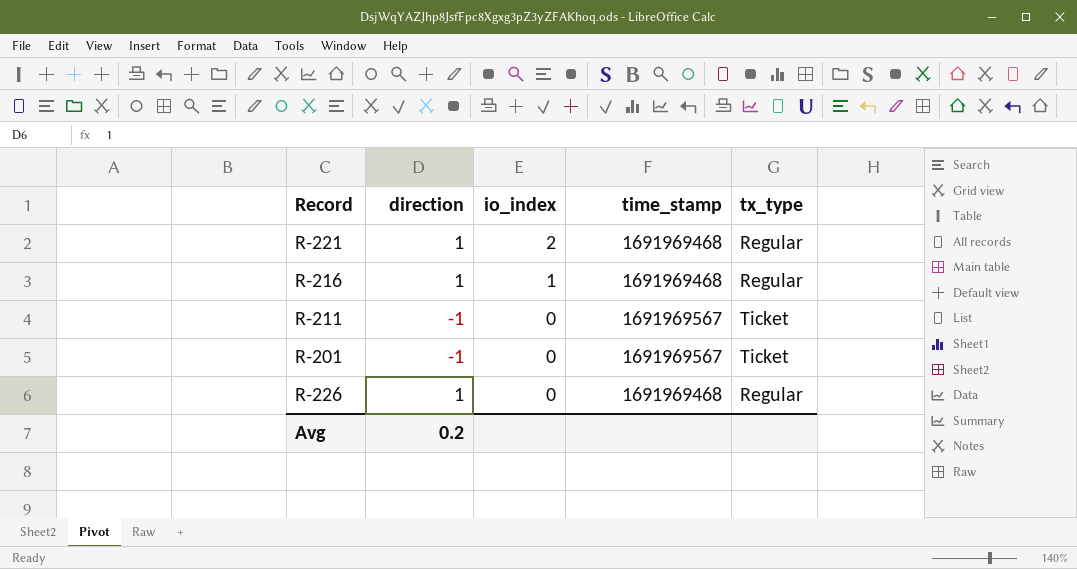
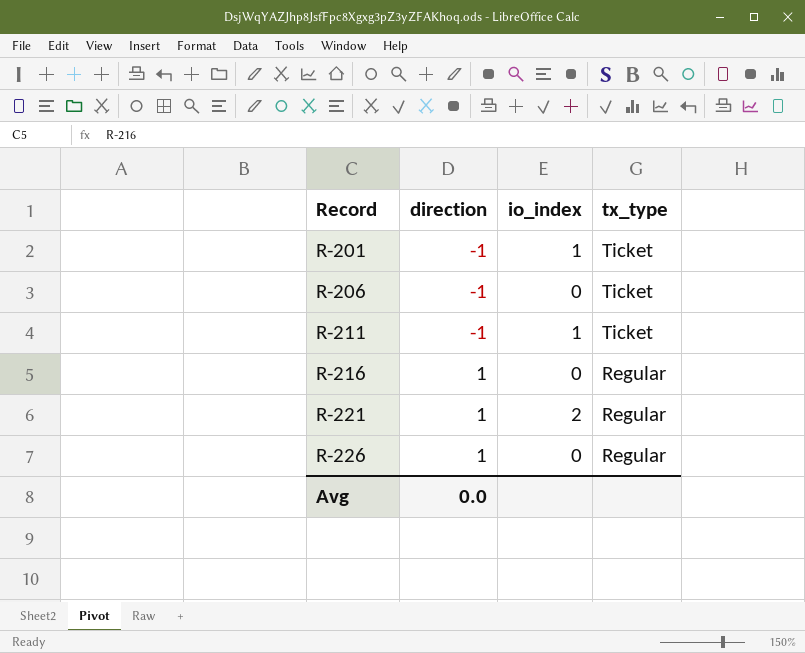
row order: io_index descending -> Record ascending
column time_stamp | position: 4 -> none
R-201 | io_index: 0 -> 1
row R-206: none -> -1 | 0 | Ticket
R-211 | io_index: 0 -> 1
R-216 | io_index: 1 -> 0
Avg | direction: 0.2 -> 0.0

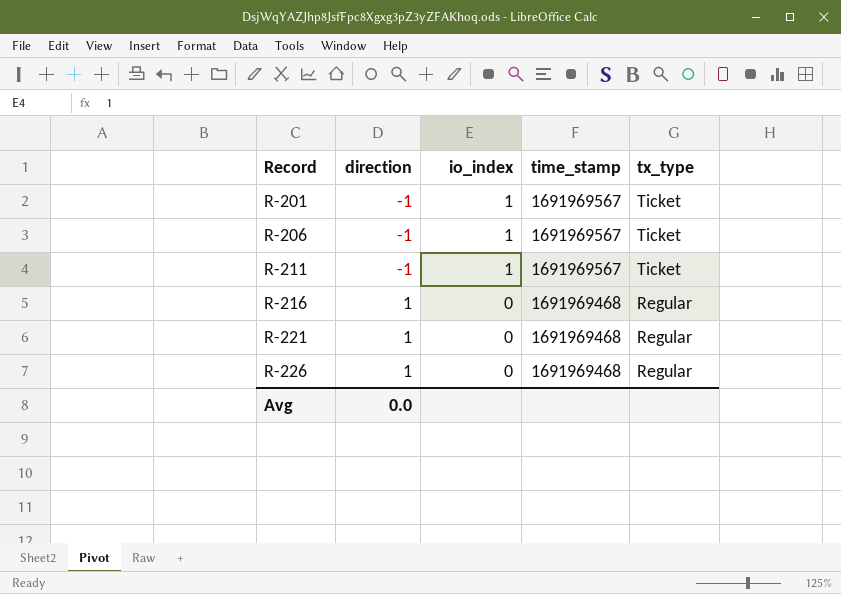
column time_stamp | position: none -> 4
R-206 | io_index: 0 -> 1
R-221 | io_index: 2 -> 0

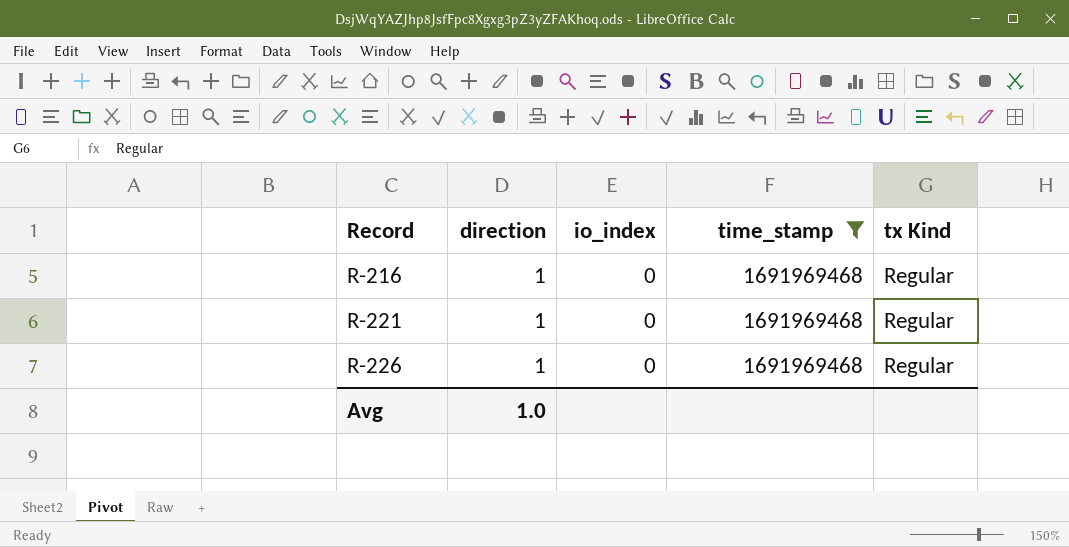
filter: none -> time_stamp = 1691969468
column name: tx_type -> tx Kind
Avg | direction: 0.0 -> 1.0

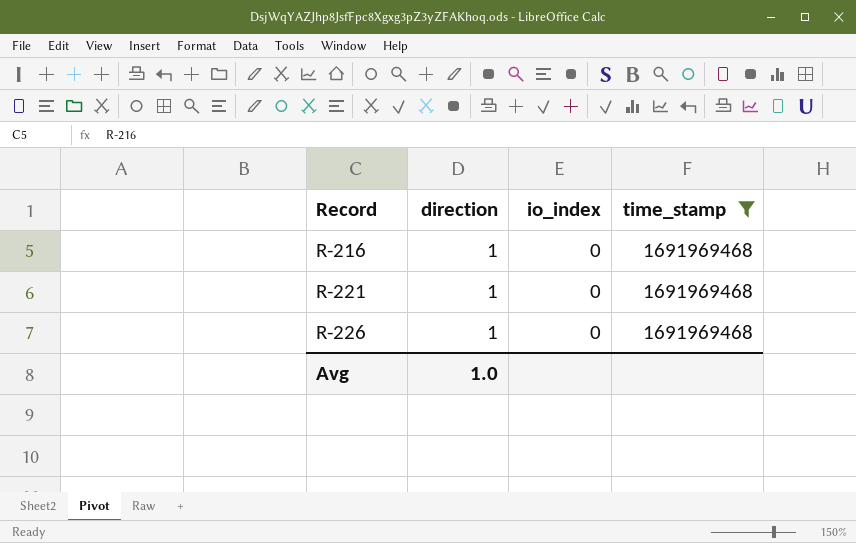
column tx Kind | position: 5 -> none

